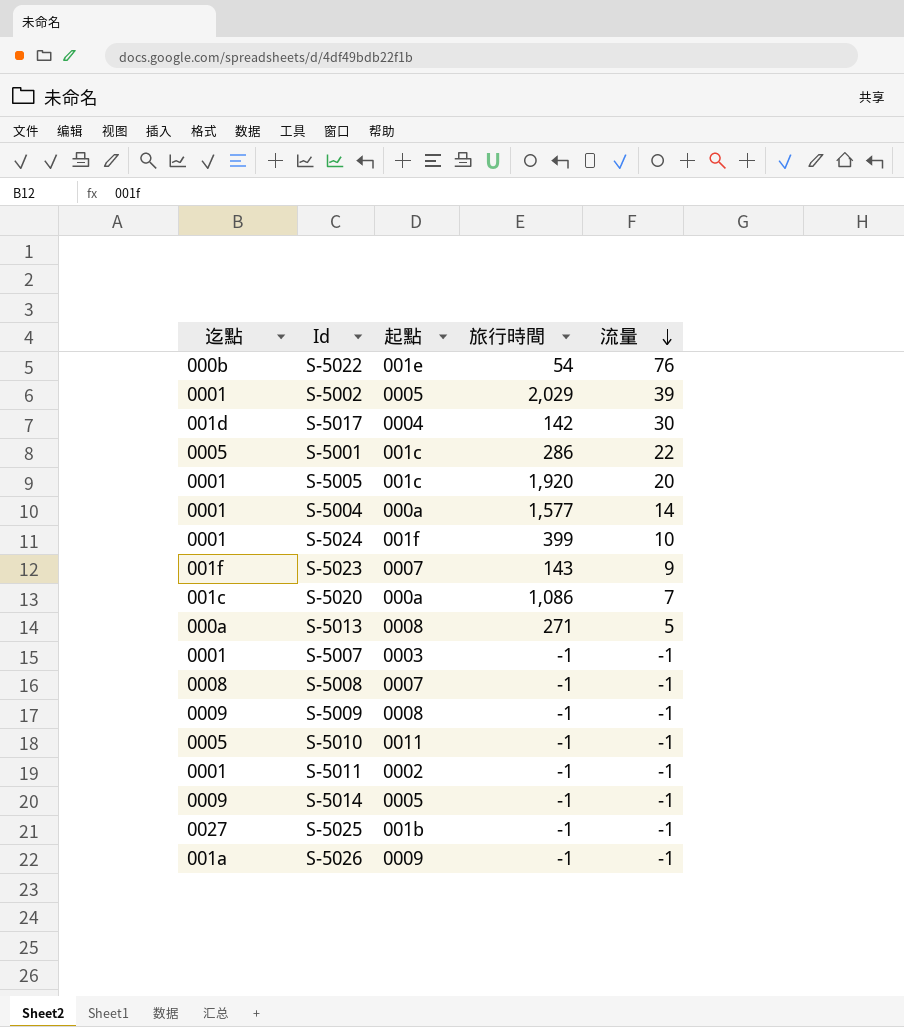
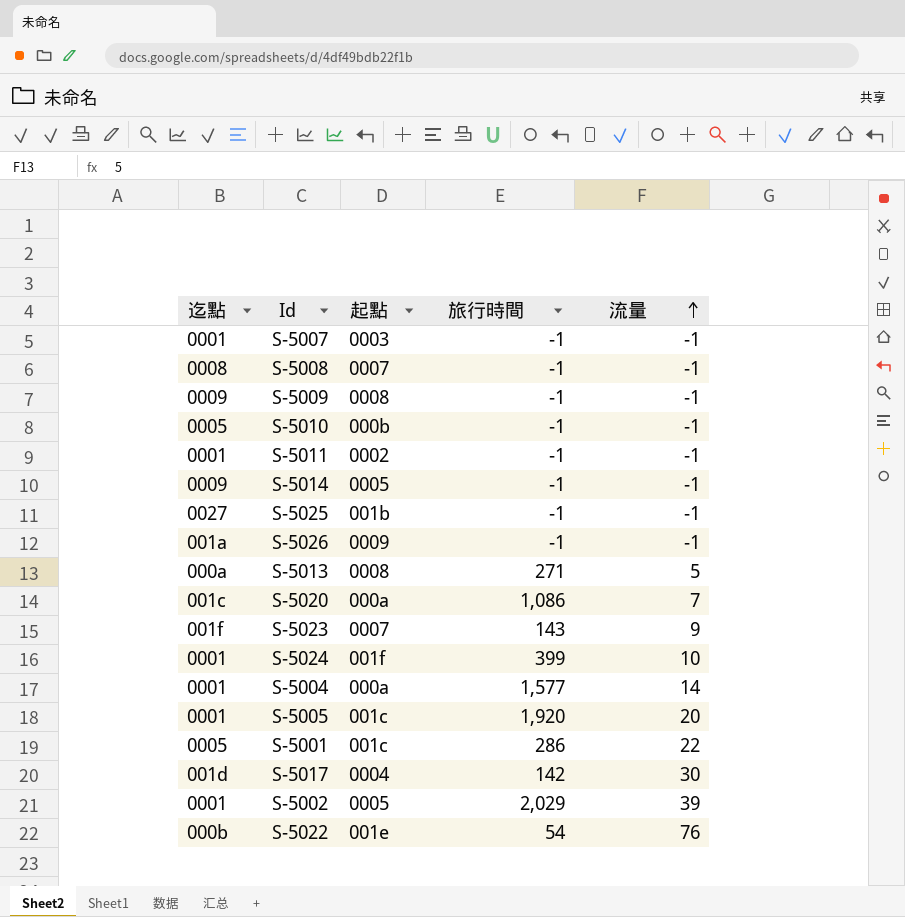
row order: 流量 descending -> 流量 ascending
S-5010 | 起點: 0011 -> 000b

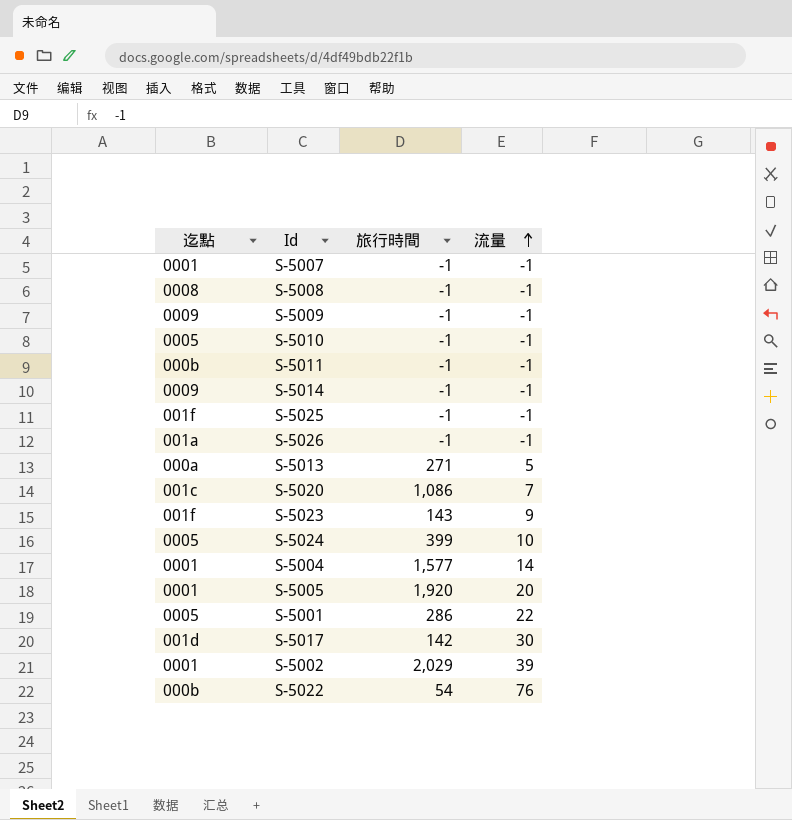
column 起點 | position: 3 -> none
S-5011 | 迄點: 0001 -> 000b
S-5025 | 迄點: 0027 -> 001f
S-5024 | 迄點: 0001 -> 0005

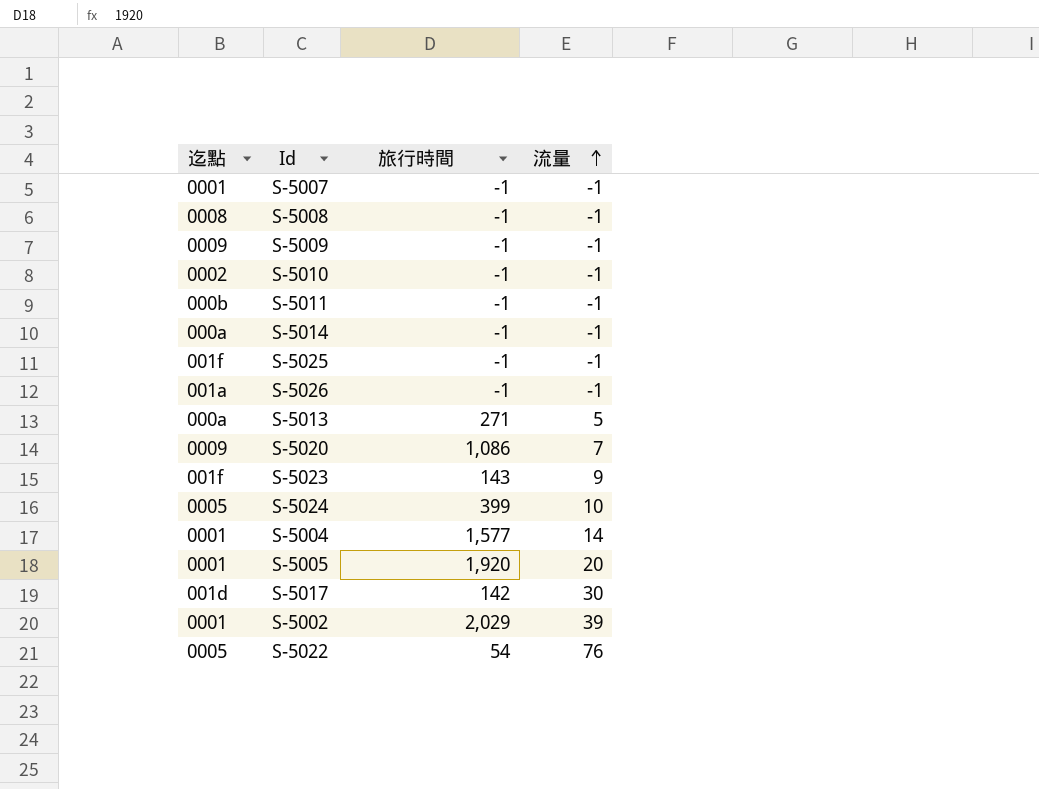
row S-5001: 0005 | 286 | 22 -> none
S-5010 | 迄點: 0005 -> 0002
S-5014 | 迄點: 0009 -> 000a
S-5020 | 迄點: 001c -> 0009
S-5022 | 迄點: 000b -> 0005

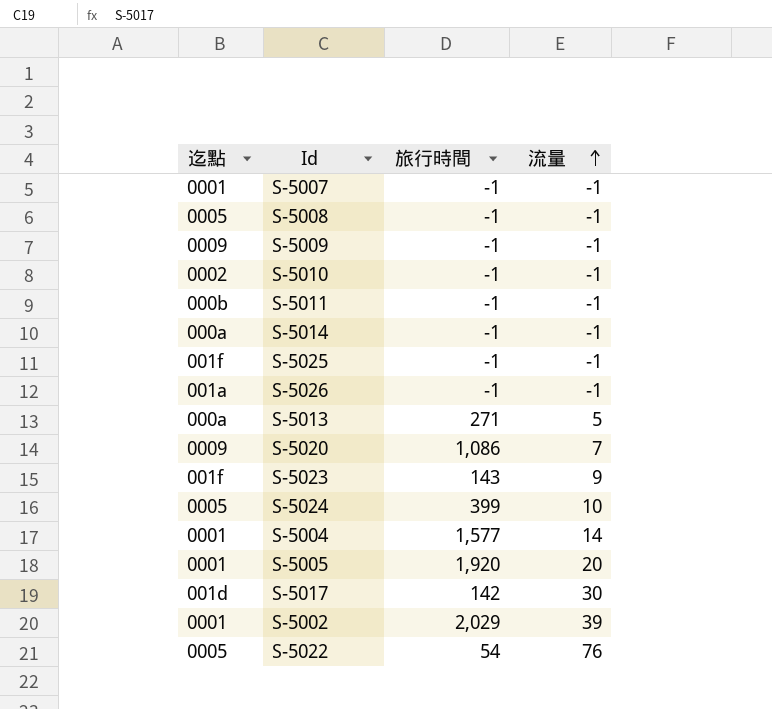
S-5008 | 迄點: 0008 -> 0005

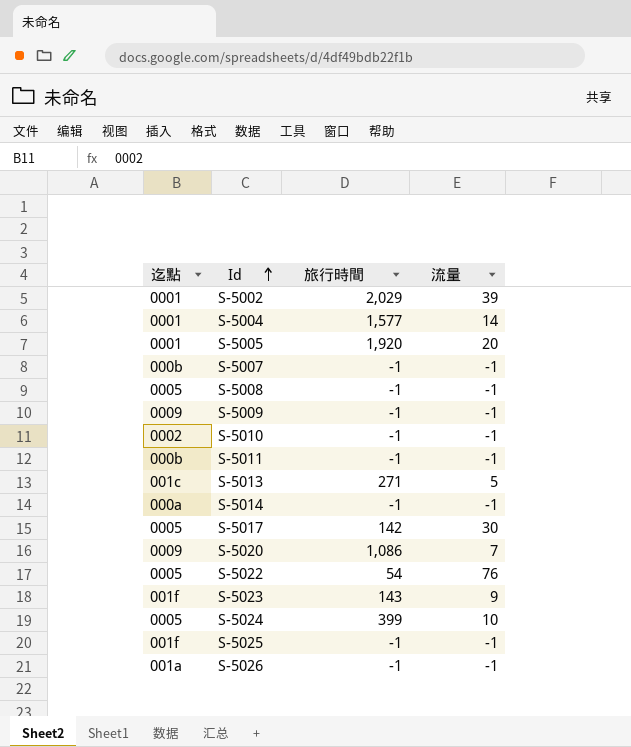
row order: 流量 ascending -> Id ascending
S-5007 | 迄點: 0001 -> 000b
S-5013 | 迄點: 000a -> 001c
S-5017 | 迄點: 001d -> 0005

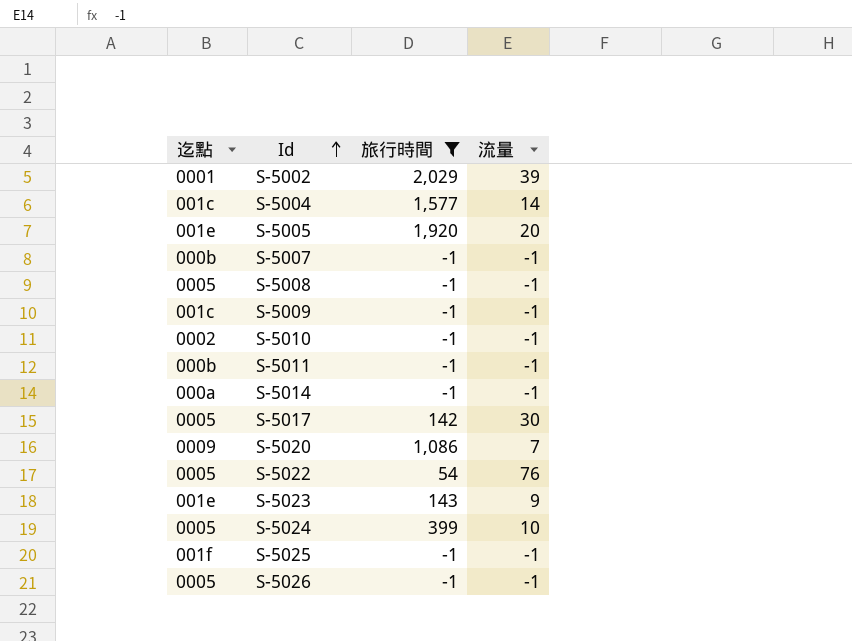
filter: none -> 旅行時間 != 271
S-5004 | 迄點: 0001 -> 001c
S-5005 | 迄點: 0001 -> 001e
S-5009 | 迄點: 0009 -> 001c
S-5023 | 迄點: 001f -> 001e
S-5026 | 迄點: 001a -> 0005

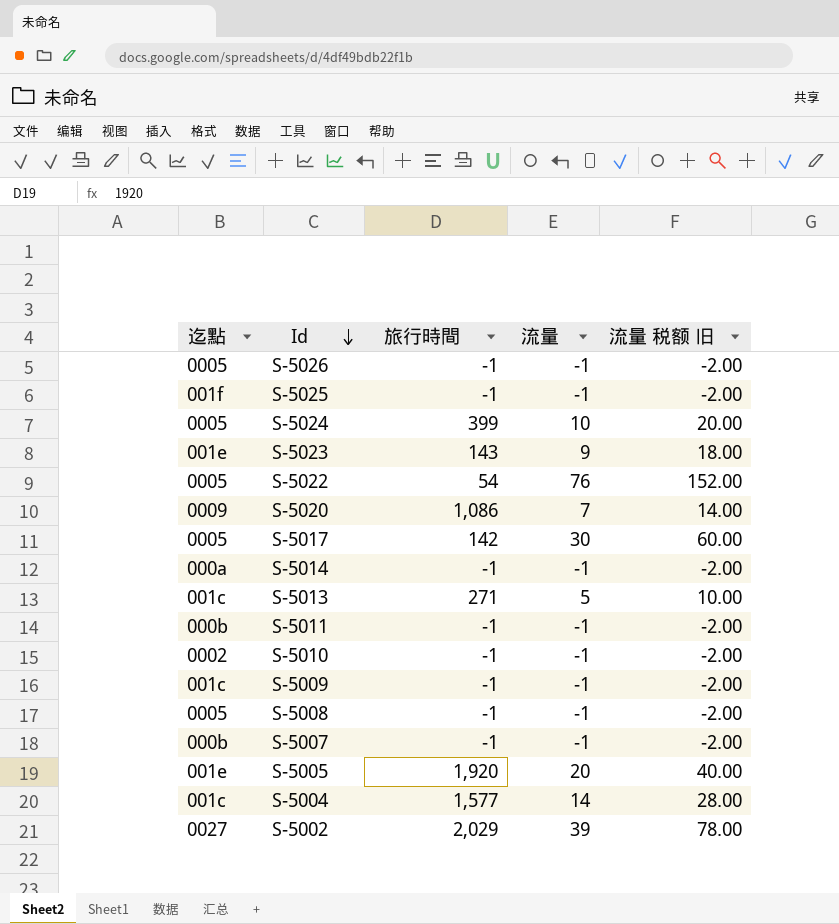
filter: 旅行時間 != 271 -> none
row order: Id ascending -> Id descending
column 流量 税额 旧 | formula: none -> [流量] * 2
S-5002 | 迄點: 0001 -> 0027

